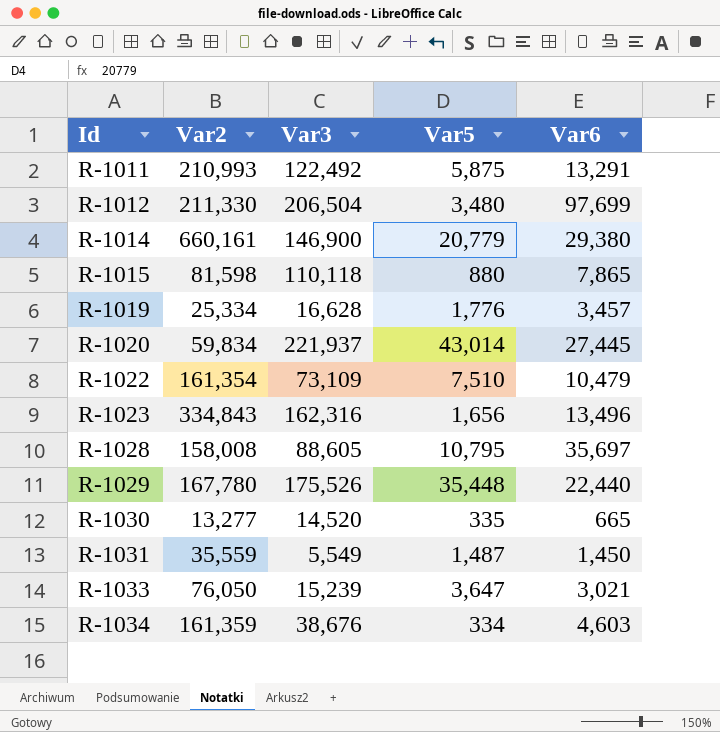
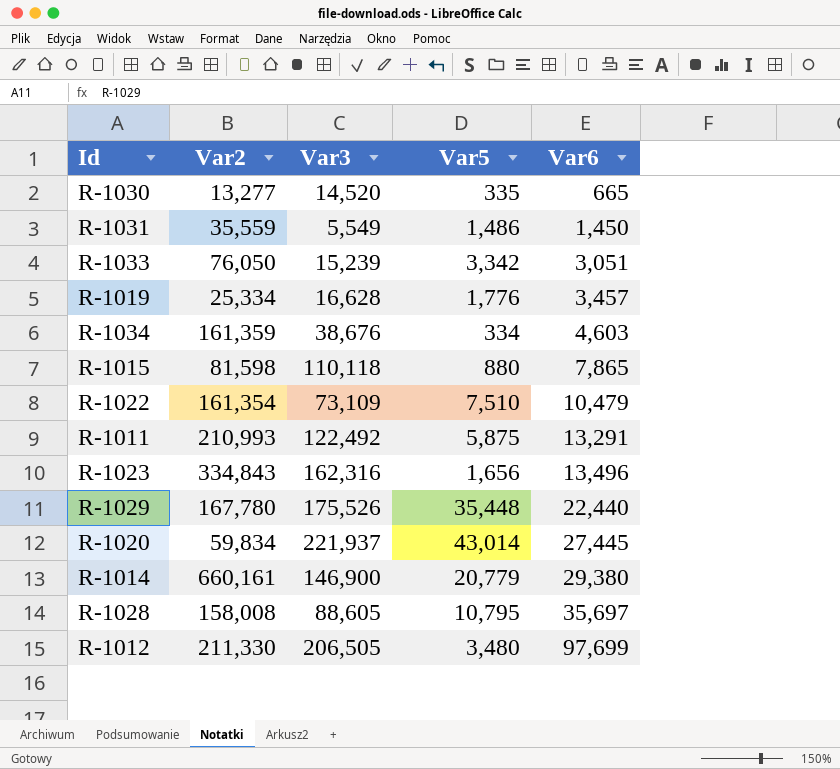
row order: Id ascending -> Var6 ascending
R-1031 | Var5: 1,487 -> 1,486
R-1033 | Var5: 3,647 -> 3,342
R-1033 | Var6: 3,021 -> 3,051
R-1012 | Var3: 206,504 -> 206,505

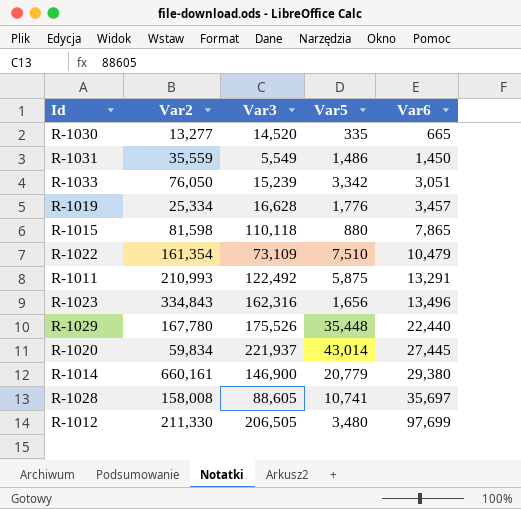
row R-1034: 161,359 | 38,676 | 334 | 4,603 -> none
R-1028 | Var5: 10,795 -> 10,741

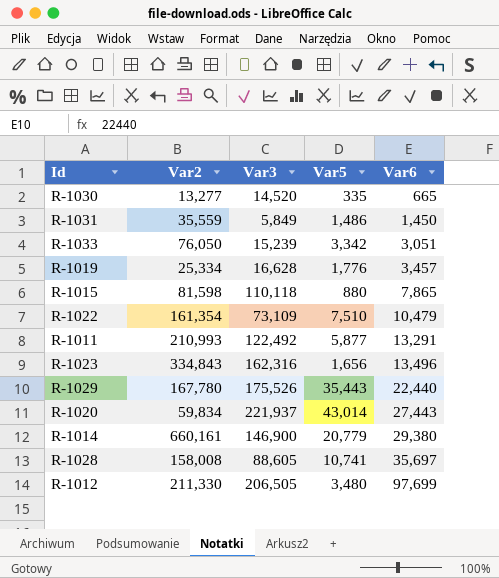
R-1031 | Var3: 5,549 -> 5,849
R-1011 | Var5: 5,875 -> 5,877
R-1029 | Var5: 35,448 -> 35,443
R-1020 | Var6: 27,445 -> 27,443

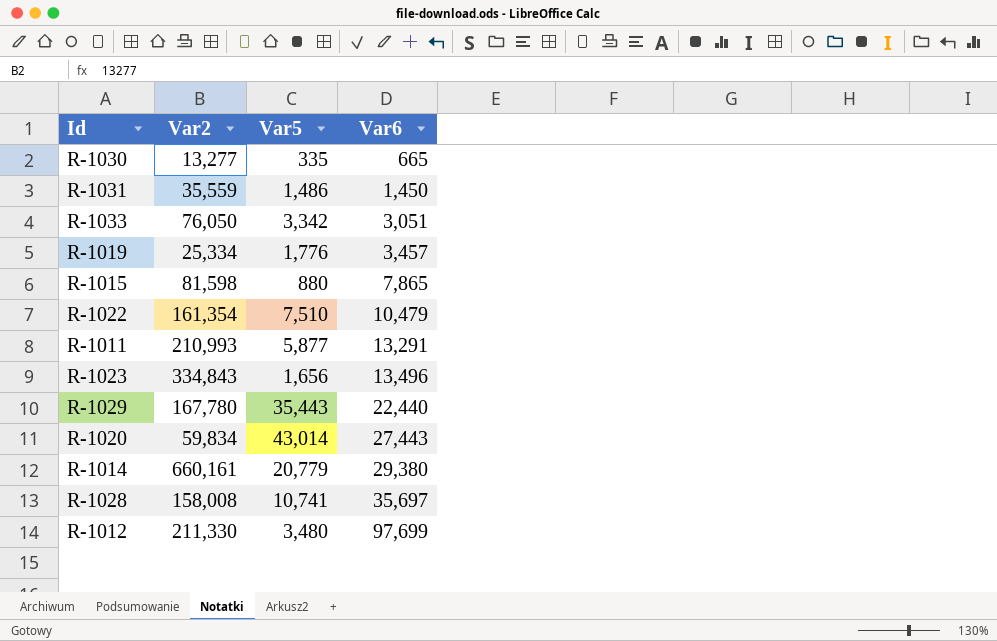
column Var3 | position: 3 -> none

